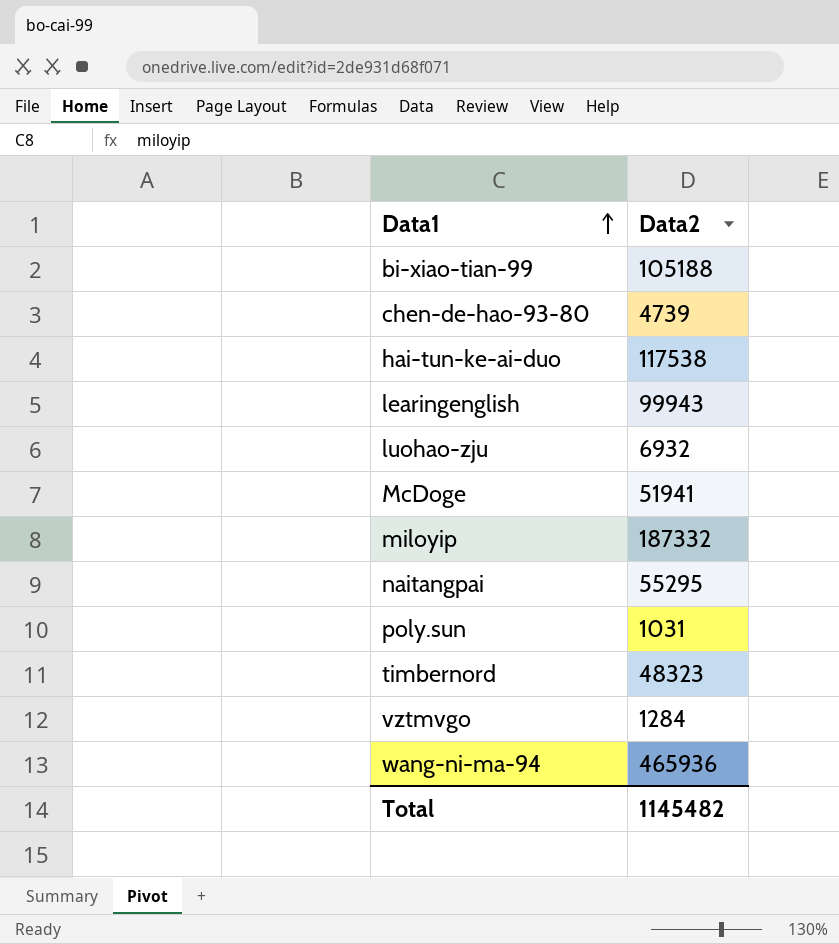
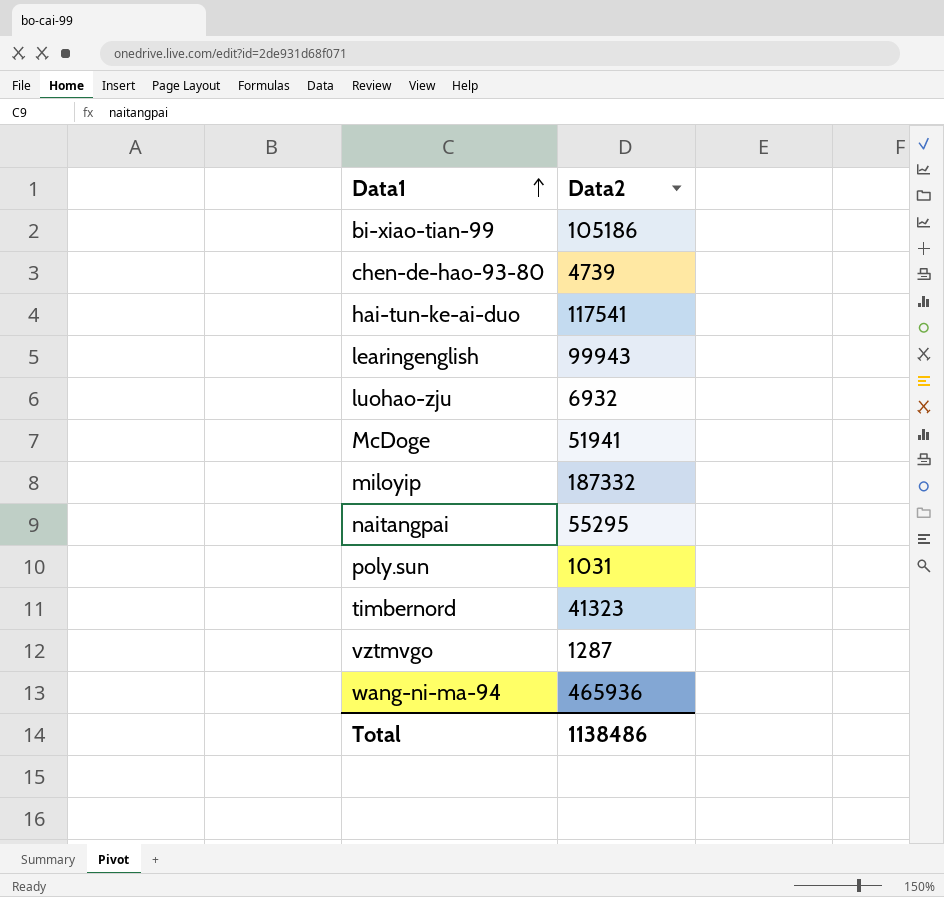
bi-xiao-tian-99 | Data2: 105188 -> 105186
hai-tun-ke-ai-duo | Data2: 117538 -> 117541
timbernord | Data2: 48323 -> 41323
vztmvgo | Data2: 1284 -> 1287
Total | Data2: 1145482 -> 1138486

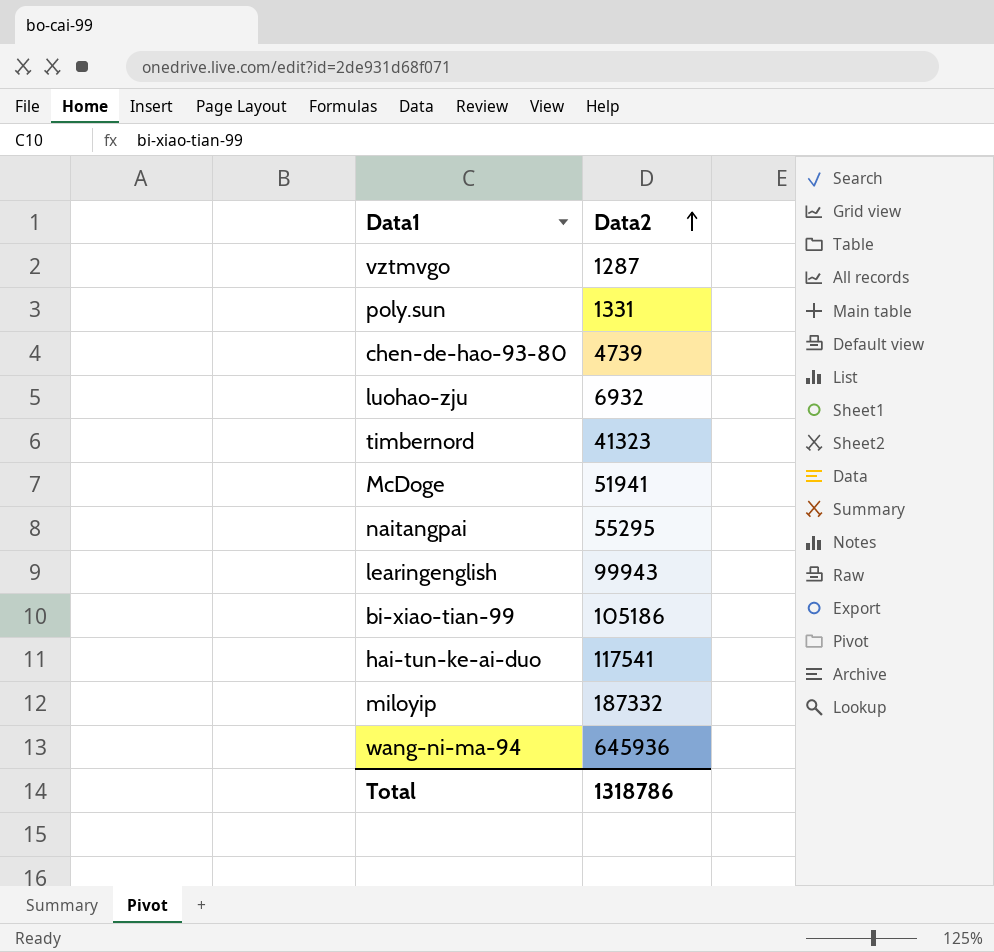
row order: Data1 ascending -> Data2 ascending
poly.sun | Data2: 1031 -> 1331
wang-ni-ma-94 | Data2: 465936 -> 645936
Total | Data2: 1138486 -> 1318786

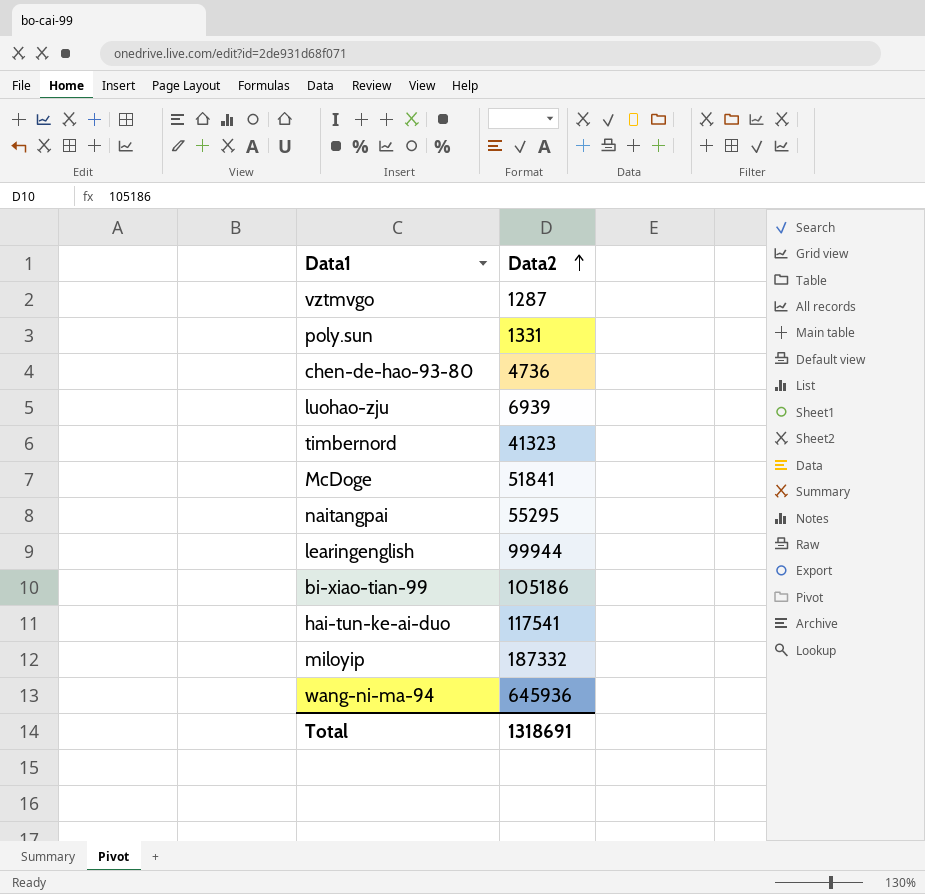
chen-de-hao-93-80 | Data2: 4739 -> 4736
luohao-zju | Data2: 6932 -> 6939
McDoge | Data2: 51941 -> 51841
learingenglish | Data2: 99943 -> 99944
Total | Data2: 1318786 -> 1318691

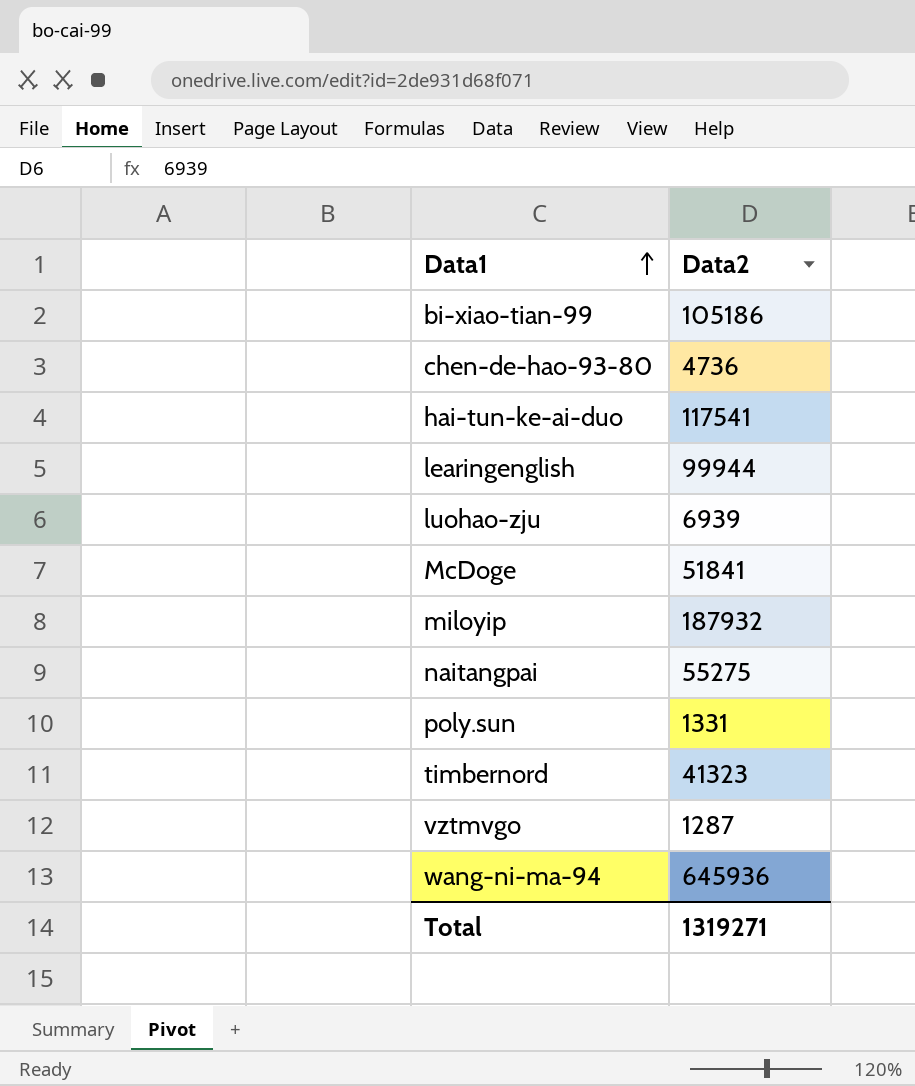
row order: Data2 ascending -> Data1 ascending
miloyip | Data2: 187332 -> 187932
naitangpai | Data2: 55295 -> 55275
Total | Data2: 1318691 -> 1319271

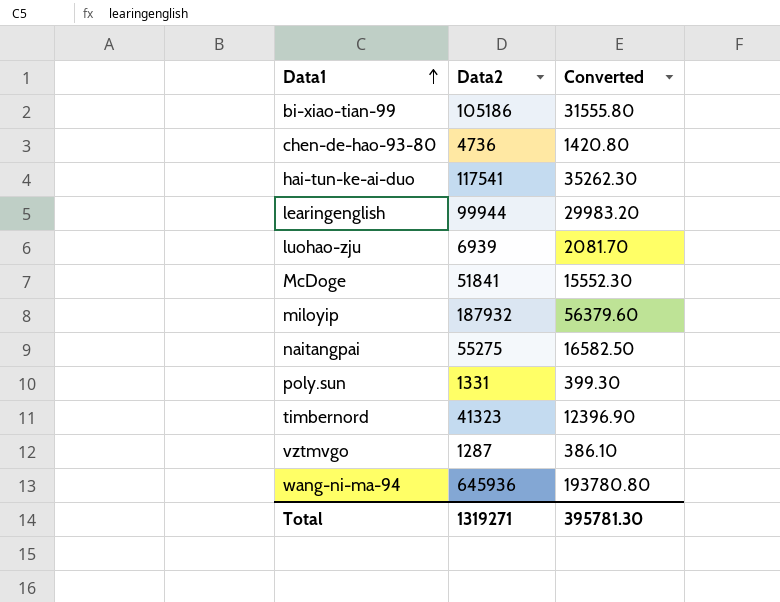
column Converted | formula: none -> [Data2] * 0.3

